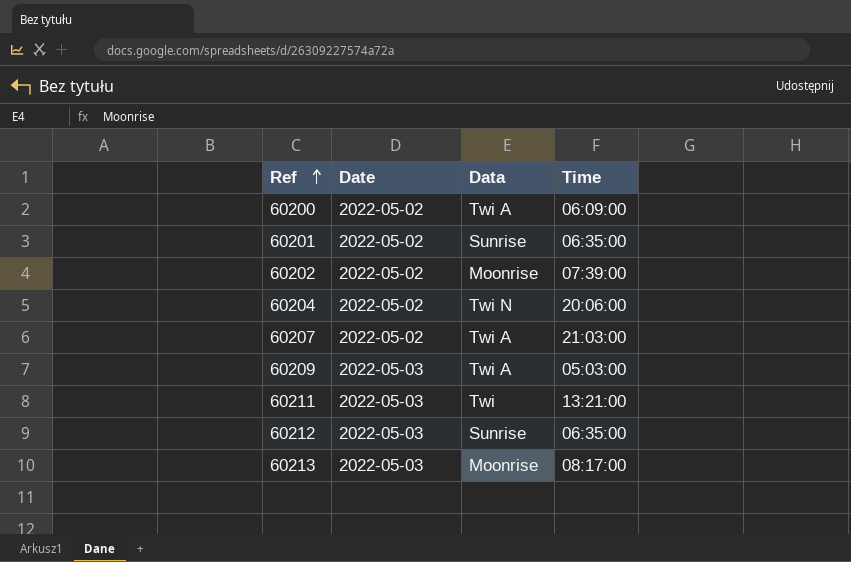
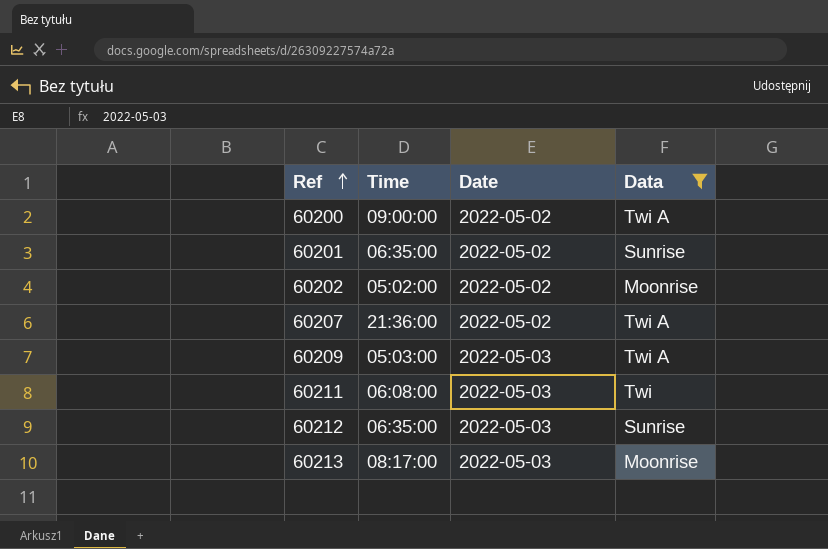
filter: none -> Data != Twi N
column Time | position: 4 -> 2
60200 | Time: 06:09:00 -> 09:00:00
60202 | Time: 07:39:00 -> 05:02:00
60207 | Time: 21:03:00 -> 21:36:00
60211 | Time: 13:21:00 -> 06:08:00

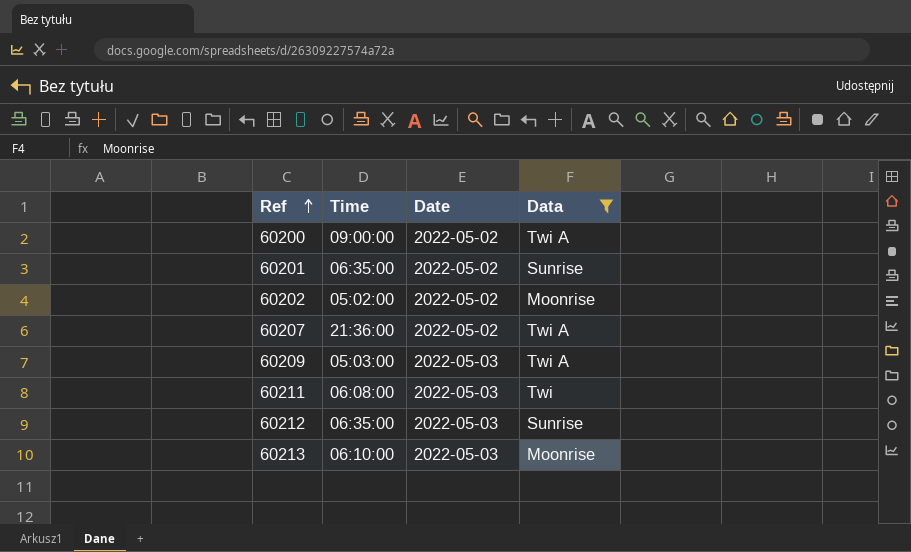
60213 | Time: 08:17:00 -> 06:10:00

